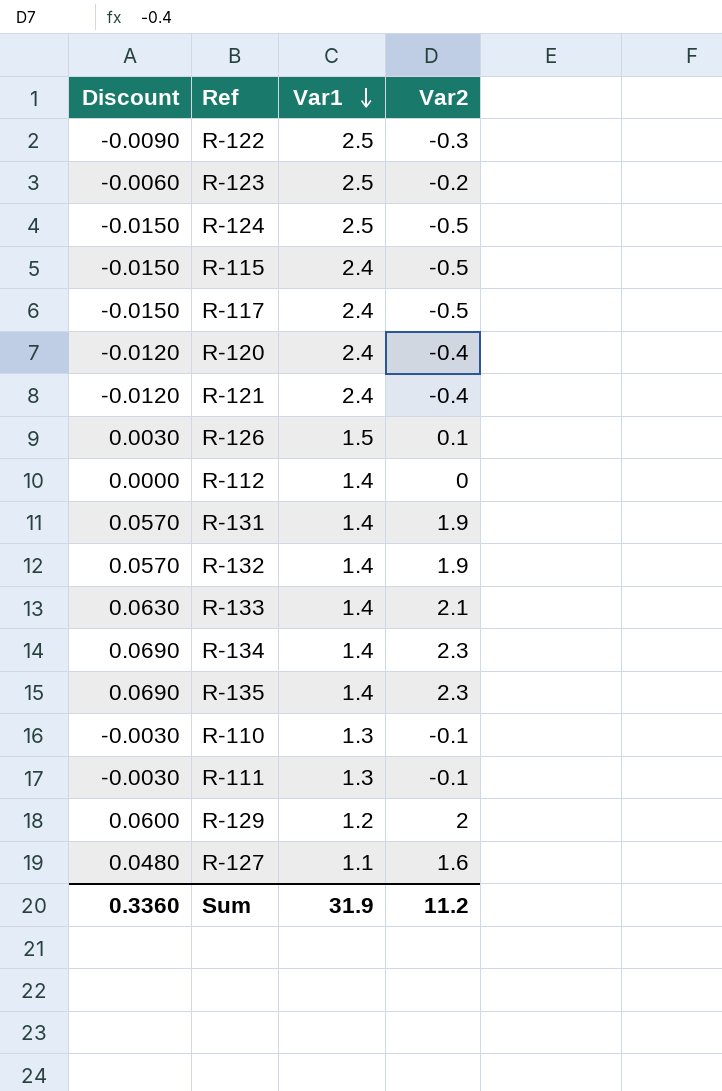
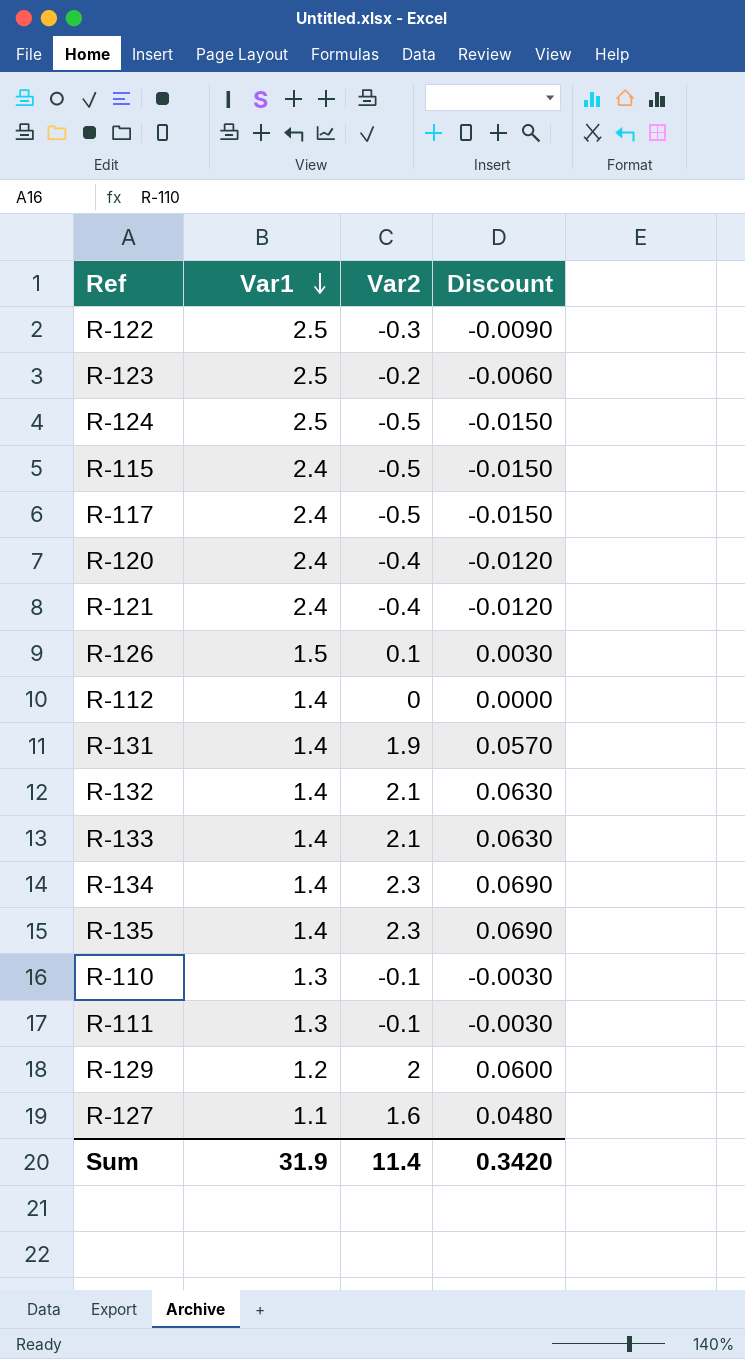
column Discount | position: 1 -> 4
R-132 | Var2: 1.9 -> 2.1
R-132 | Discount: 0.0570 -> 0.0630
Sum | Var2: 11.2 -> 11.4
Sum | Discount: 0.3360 -> 0.3420

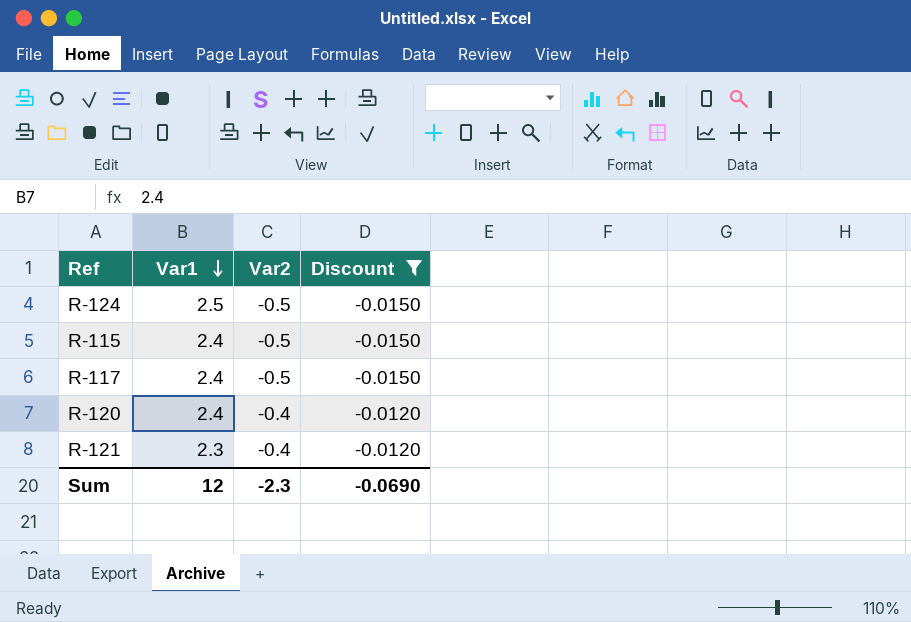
filter: none -> Discount <= -0.0120
R-121 | Var1: 2.4 -> 2.3
Sum | Var1: 31.9 -> 12
Sum | Var2: 11.4 -> -2.3
Sum | Discount: 0.3420 -> -0.0690

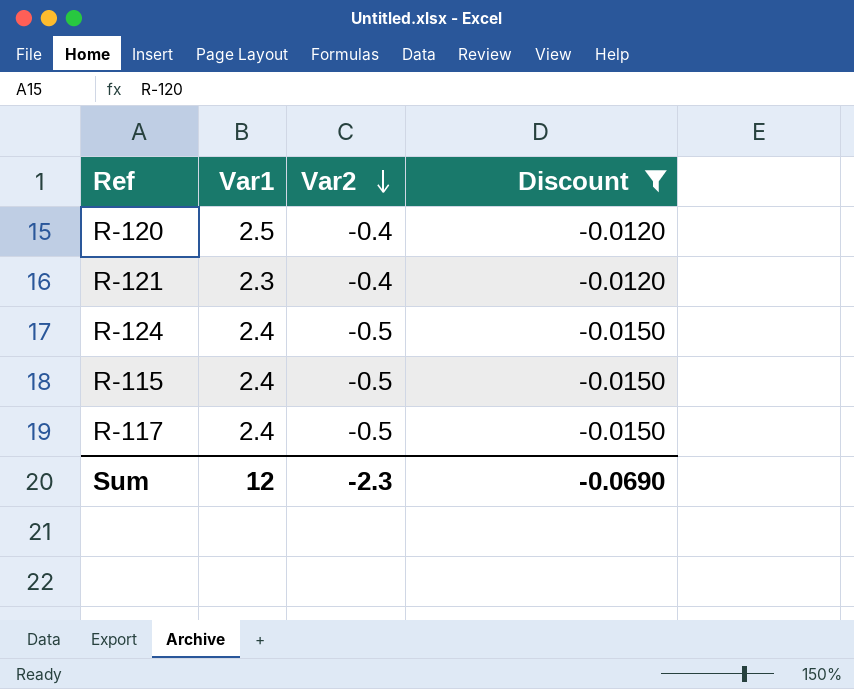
row order: Var1 descending -> Var2 descending
R-120 | Var1: 2.4 -> 2.5
R-124 | Var1: 2.5 -> 2.4

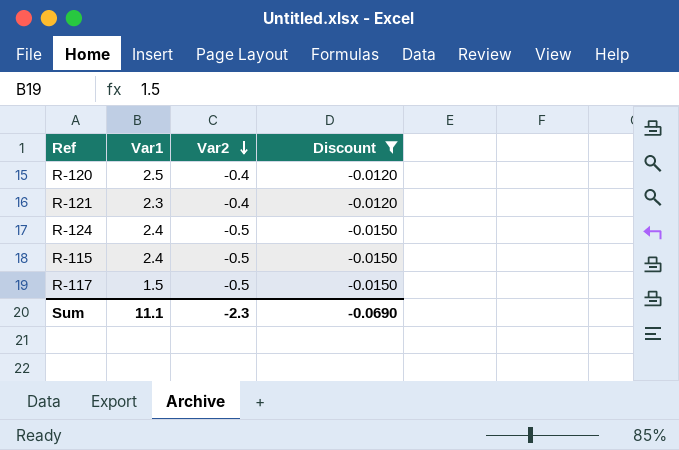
R-117 | Var1: 2.4 -> 1.5
Sum | Var1: 12 -> 11.1

